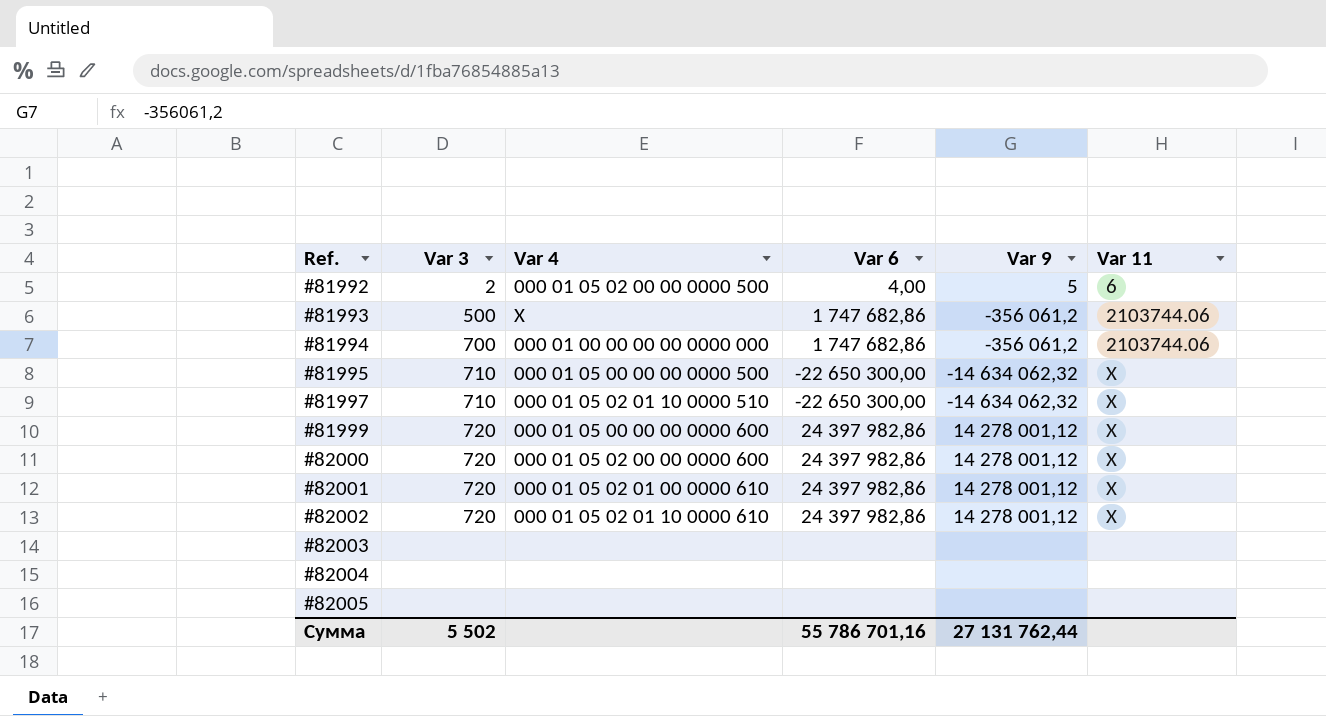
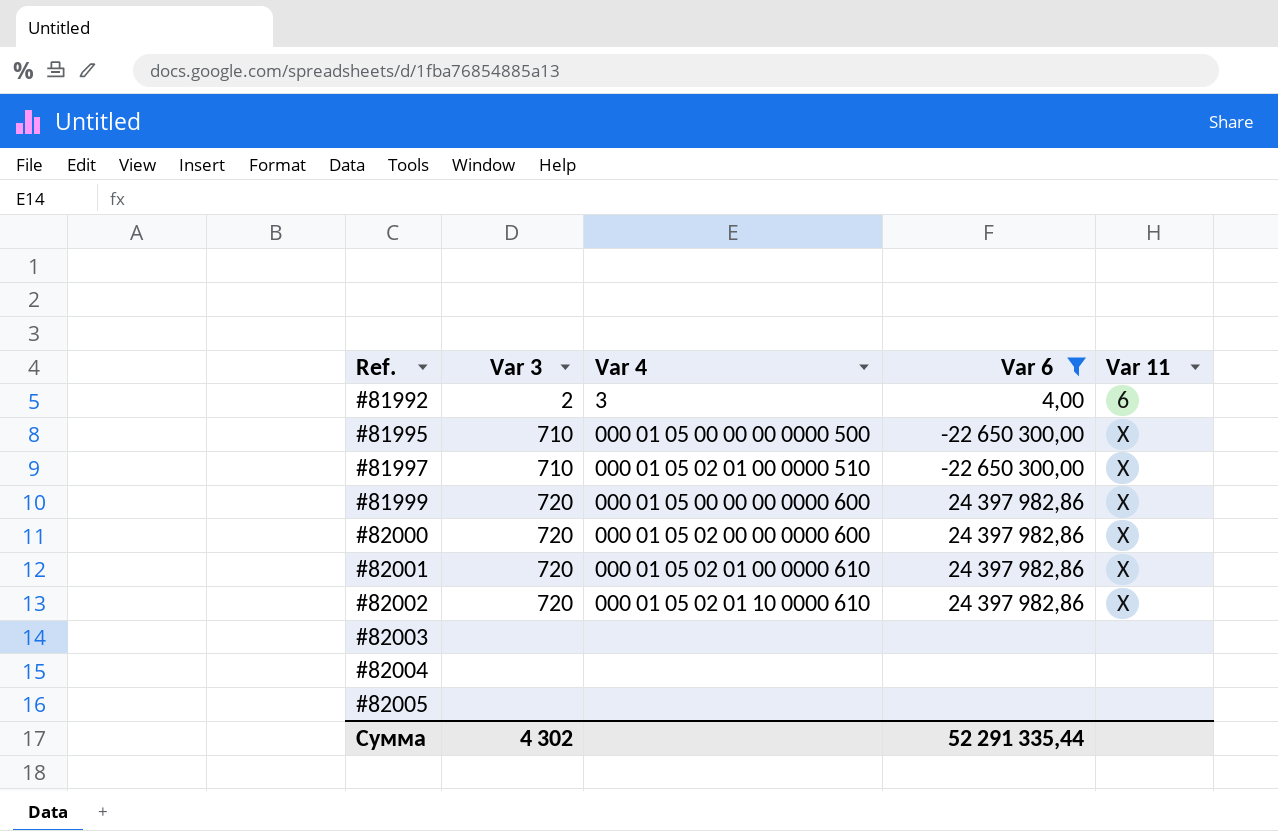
filter: none -> Var 6 != 1 747 682,86
column Var 9 | position: 5 -> none
#81992 | Var 4: 000 01 05 02 00 00 0000 500 -> 3
#81997 | Var 4: 000 01 05 02 01 10 0000 510 -> 000 01 05 02 01 00 0000 510
Сумма | Var 3: 5 502 -> 4 302
Сумма | Var 6: 55 786 701,16 -> 52 291 335,44

